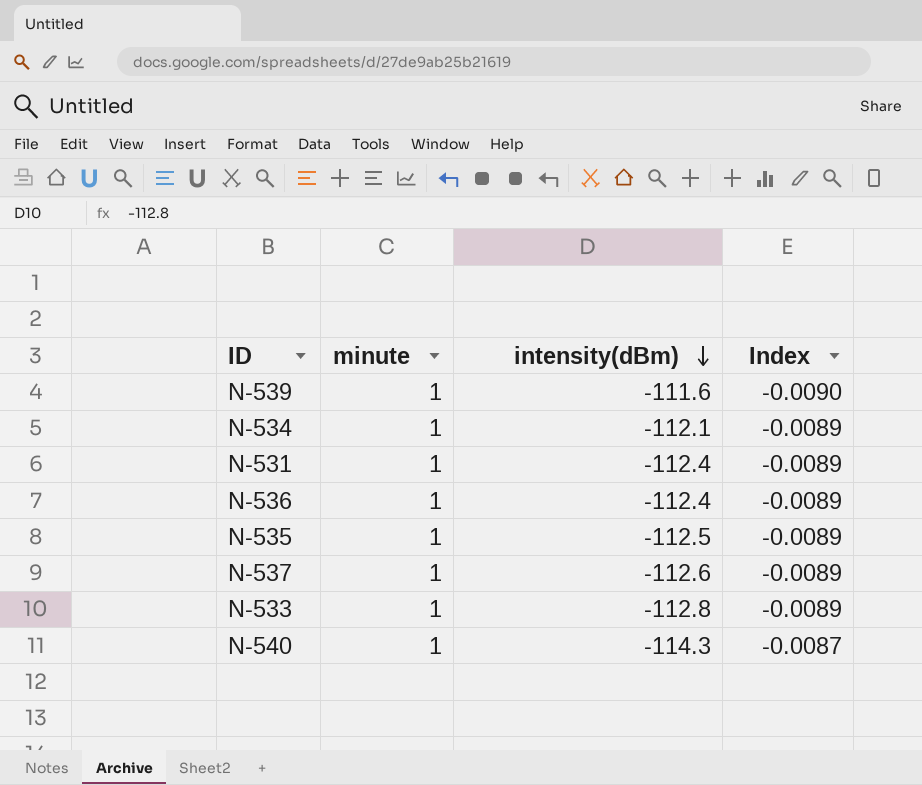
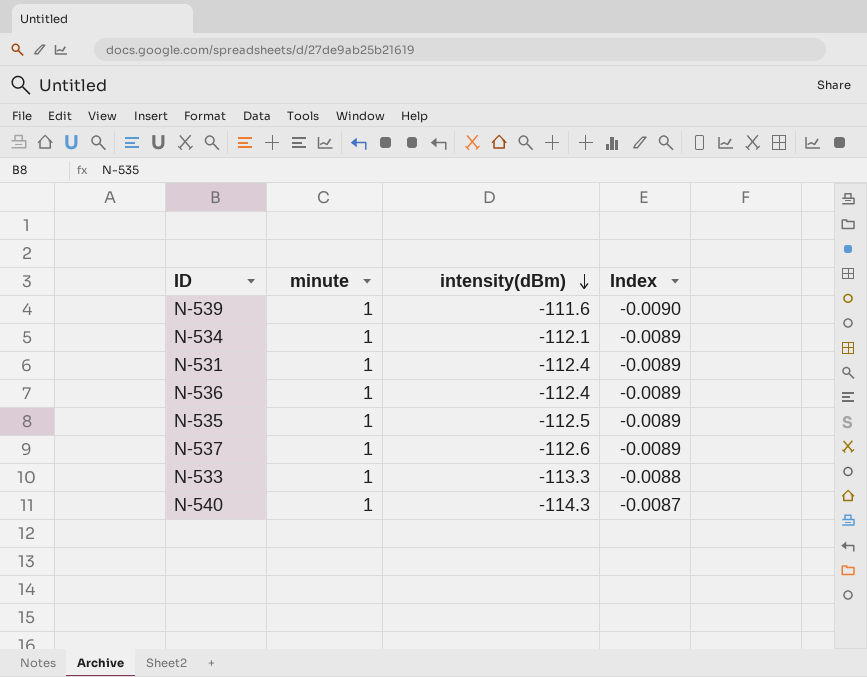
N-533 | intensity(dBm): -112.8 -> -113.3
N-533 | Index: -0.0089 -> -0.0088

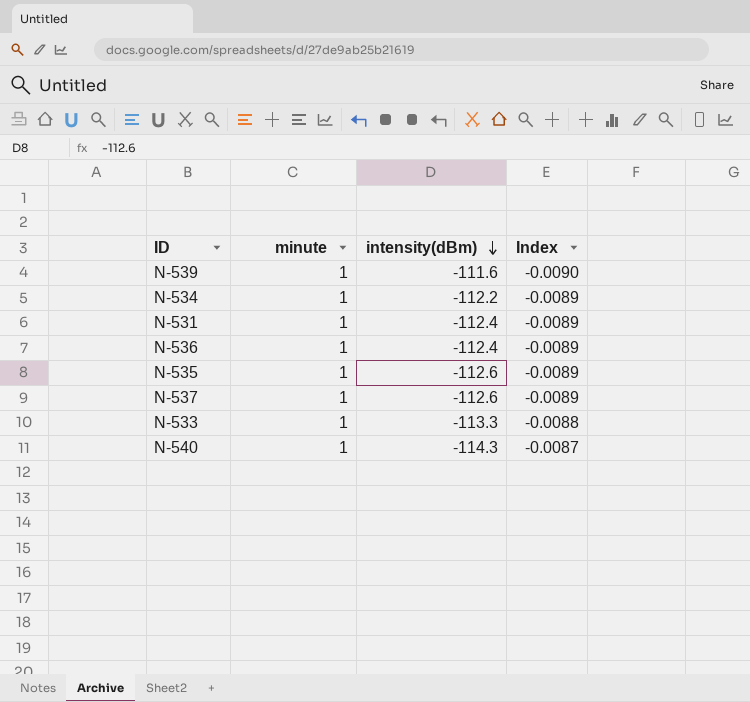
N-534 | intensity(dBm): -112.1 -> -112.2
N-535 | intensity(dBm): -112.5 -> -112.6

